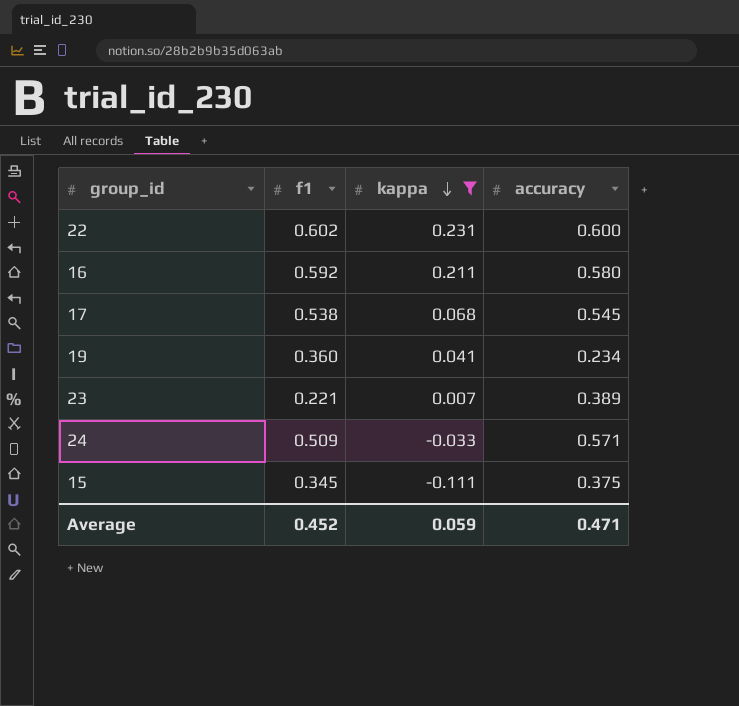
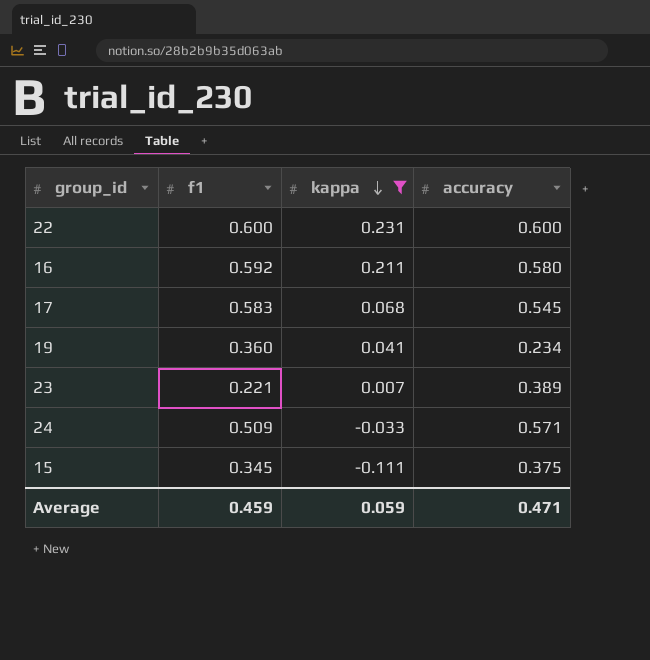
22 | f1: 0.602 -> 0.600
17 | f1: 0.538 -> 0.583
Average | f1: 0.452 -> 0.459

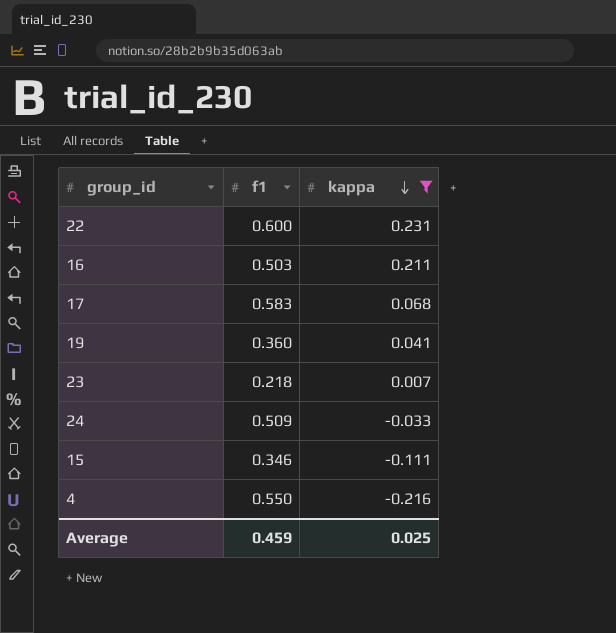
column accuracy | position: 4 -> none
16 | f1: 0.592 -> 0.503
23 | f1: 0.221 -> 0.218
15 | f1: 0.345 -> 0.346
row 4: none -> 0.550 | -0.216
Average | kappa: 0.059 -> 0.025

